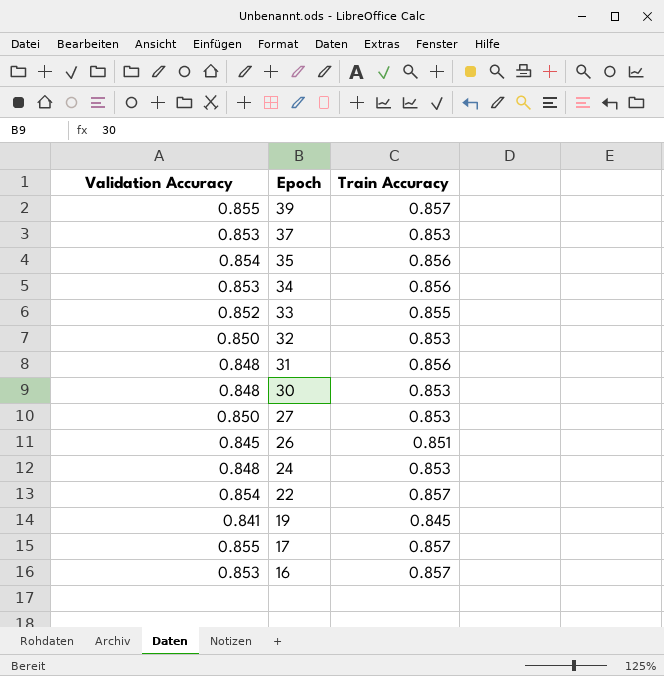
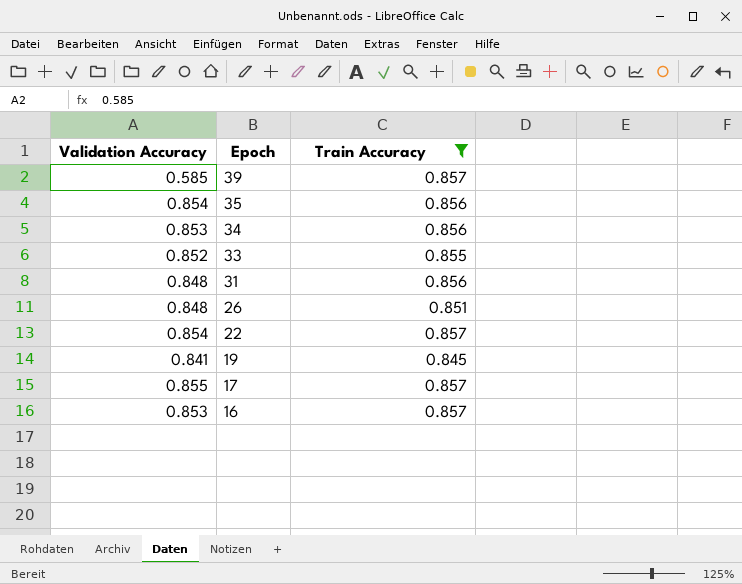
filter: none -> Train Accuracy != 0.853
39 | Validation Accuracy: 0.855 -> 0.585
26 | Validation Accuracy: 0.845 -> 0.848

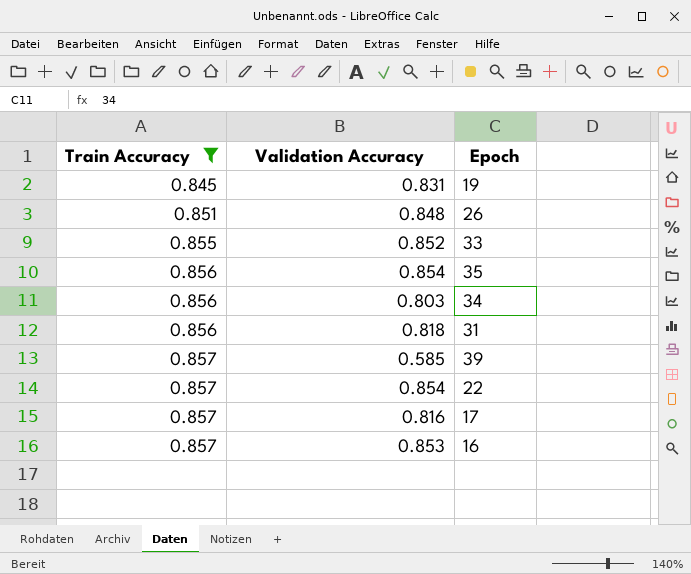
row order: Epoch descending -> Train Accuracy ascending
column Train Accuracy | position: 3 -> 1
19 | Validation Accuracy: 0.841 -> 0.831
34 | Validation Accuracy: 0.853 -> 0.803
31 | Validation Accuracy: 0.848 -> 0.818
17 | Validation Accuracy: 0.855 -> 0.816

